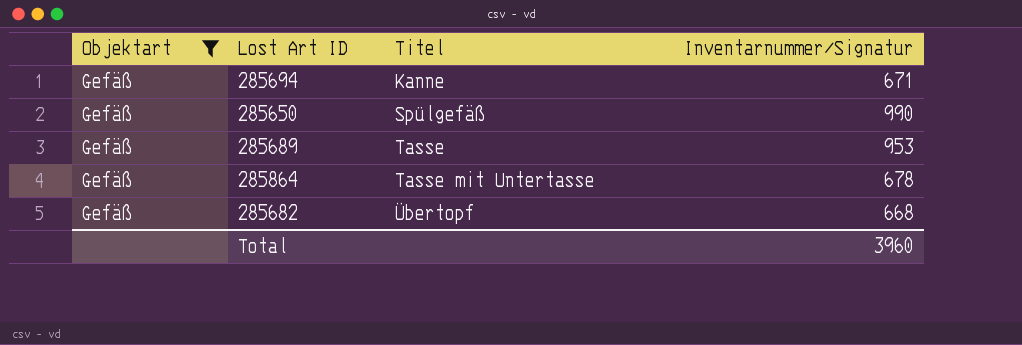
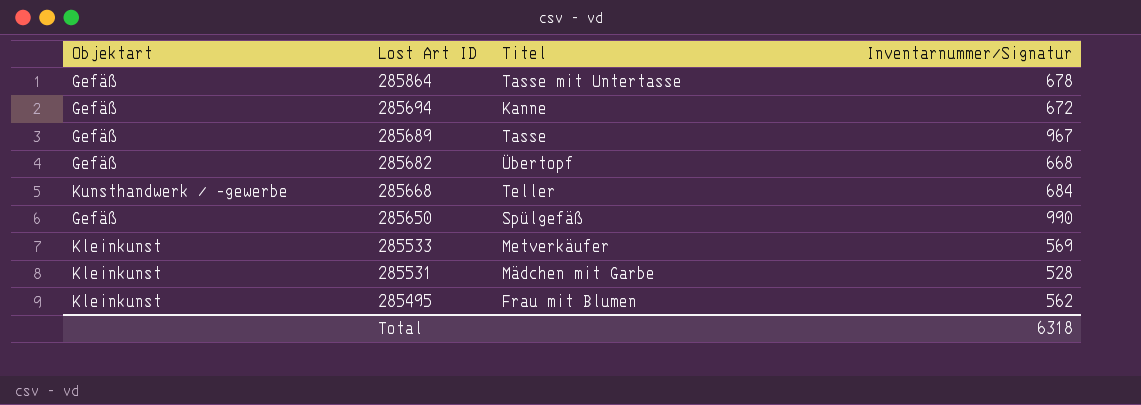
filter: Objektart = Gefäß -> none
row order: Titel ascending -> Lost Art ID descending
285694 | Inventarnummer/Signatur: 671 -> 672
285689 | Inventarnummer/Signatur: 953 -> 967
Total | Inventarnummer/Signatur: 3960 -> 6318

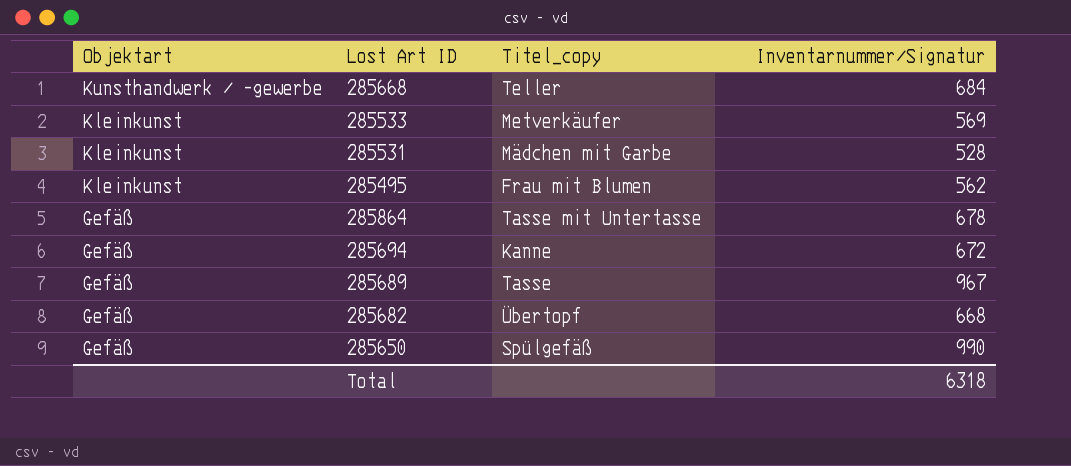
row order: Lost Art ID descending -> Objektart descending
column name: Titel -> Titel_copy

